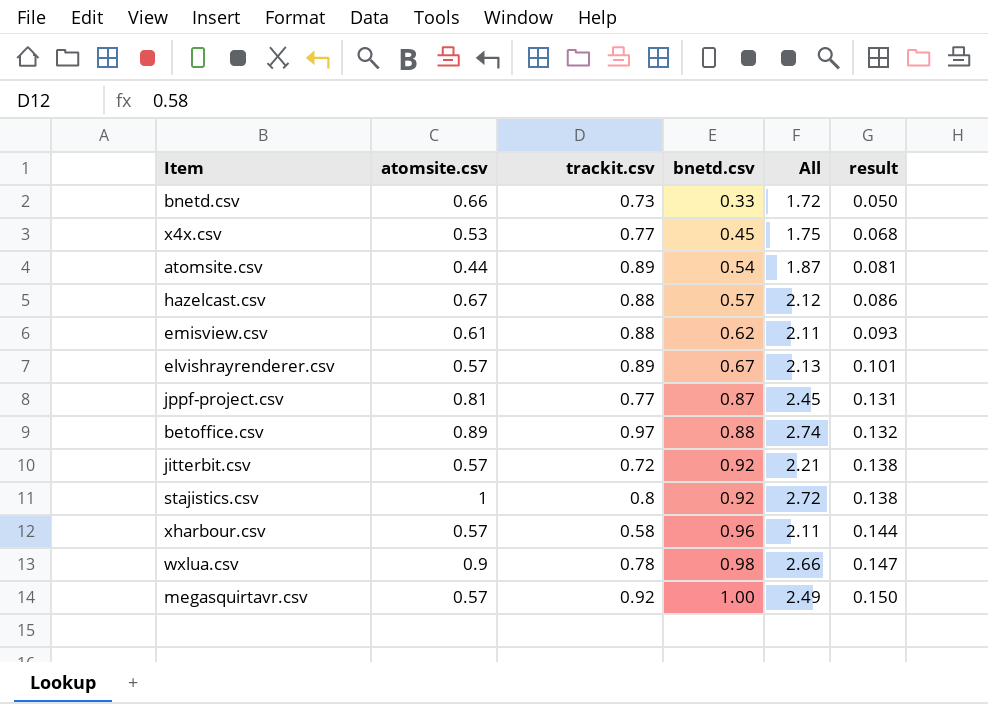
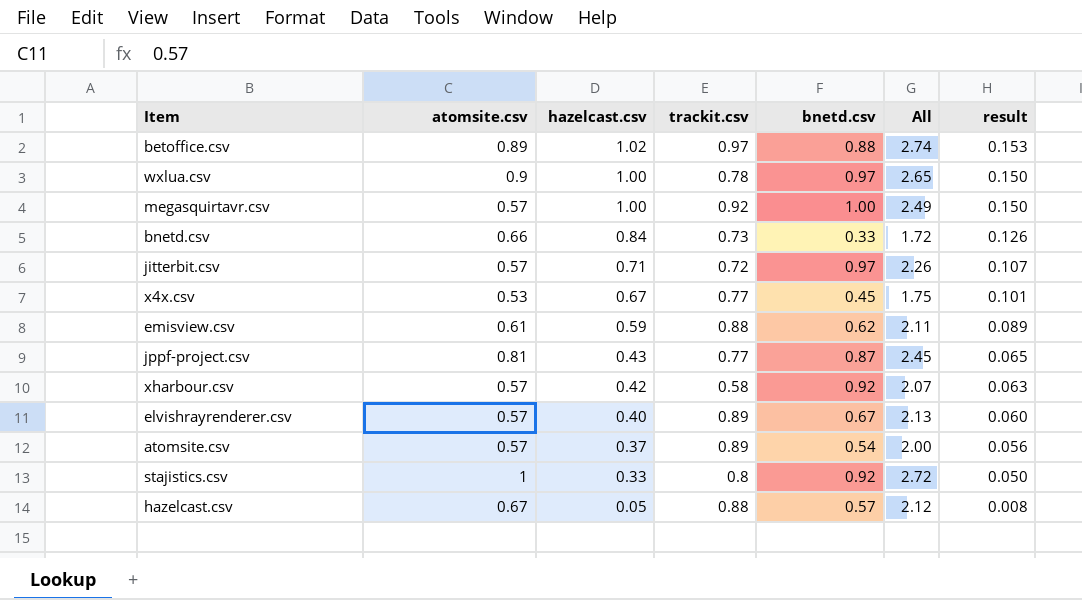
row order: bnetd.csv ascending -> hazelcast.csv descending
column hazelcast.csv | position: none -> 3
column result | formula: [bnetd.csv] * 0.15 -> [hazelcast.csv] * 0.15
wxlua.csv | bnetd.csv: 0.98 -> 0.97
wxlua.csv | All: 2.66 -> 2.65
jitterbit.csv | bnetd.csv: 0.92 -> 0.97
jitterbit.csv | All: 2.21 -> 2.26
xharbour.csv | bnetd.csv: 0.96 -> 0.92
xharbour.csv | All: 2.11 -> 2.07
atomsite.csv | atomsite.csv: 0.44 -> 0.57
atomsite.csv | All: 1.87 -> 2.00

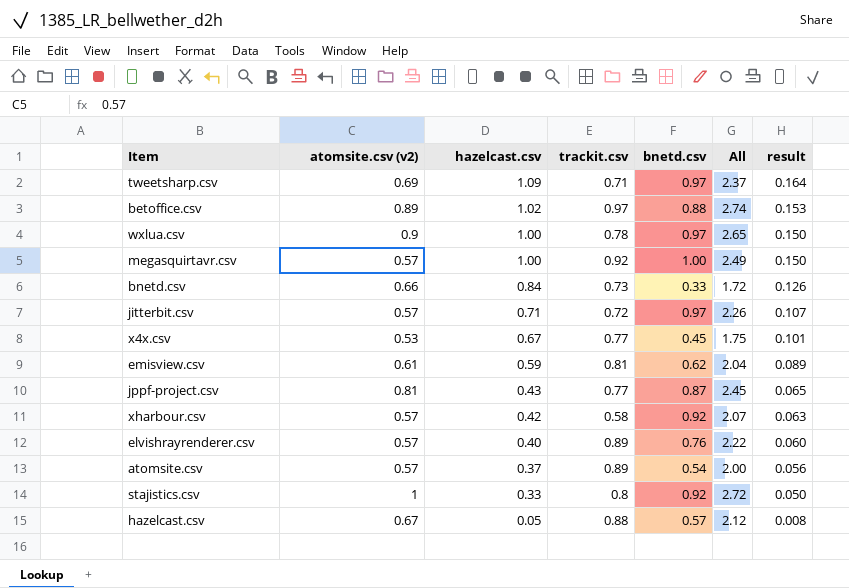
column name: atomsite.csv -> atomsite.csv (v2)
row tweetsharp.csv: none -> 0.69 | 1.09 | 0.71 | 0.97 | 2.37 | 0.164
emisview.csv | trackit.csv: 0.88 -> 0.81
emisview.csv | All: 2.11 -> 2.04
elvishrayrenderer.csv | bnetd.csv: 0.67 -> 0.76
elvishrayrenderer.csv | All: 2.13 -> 2.22

